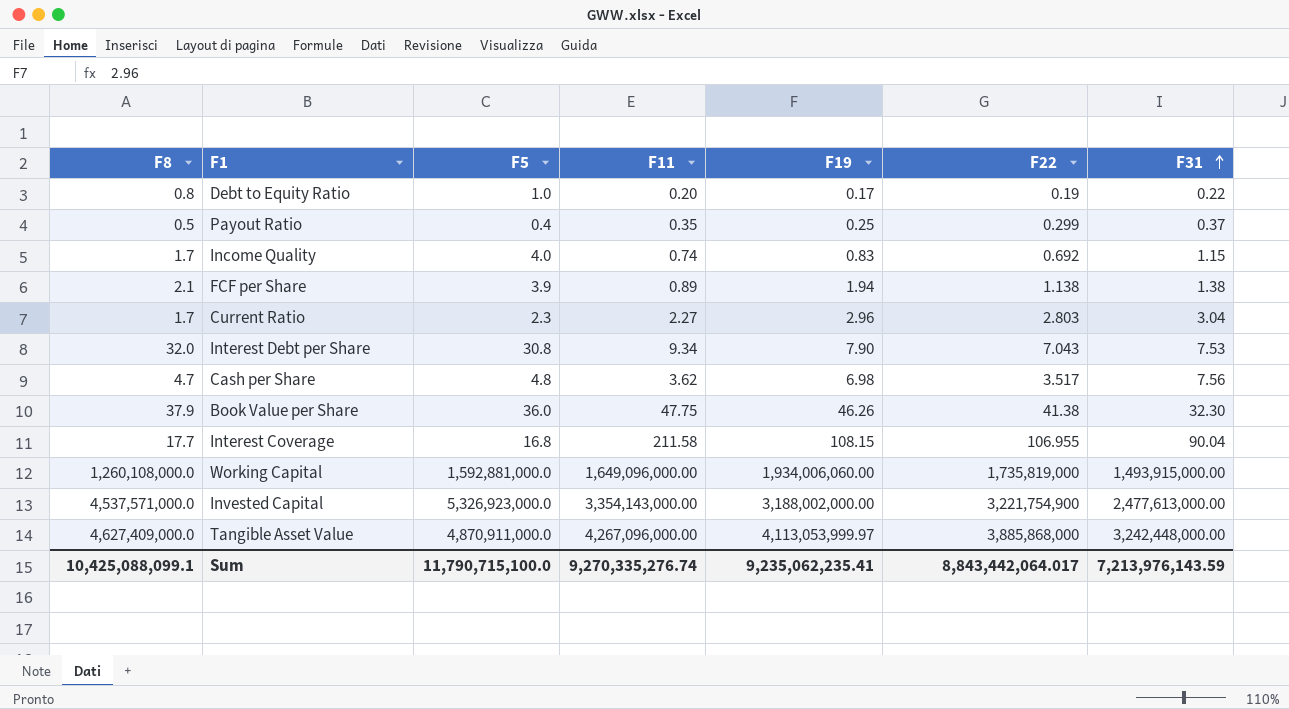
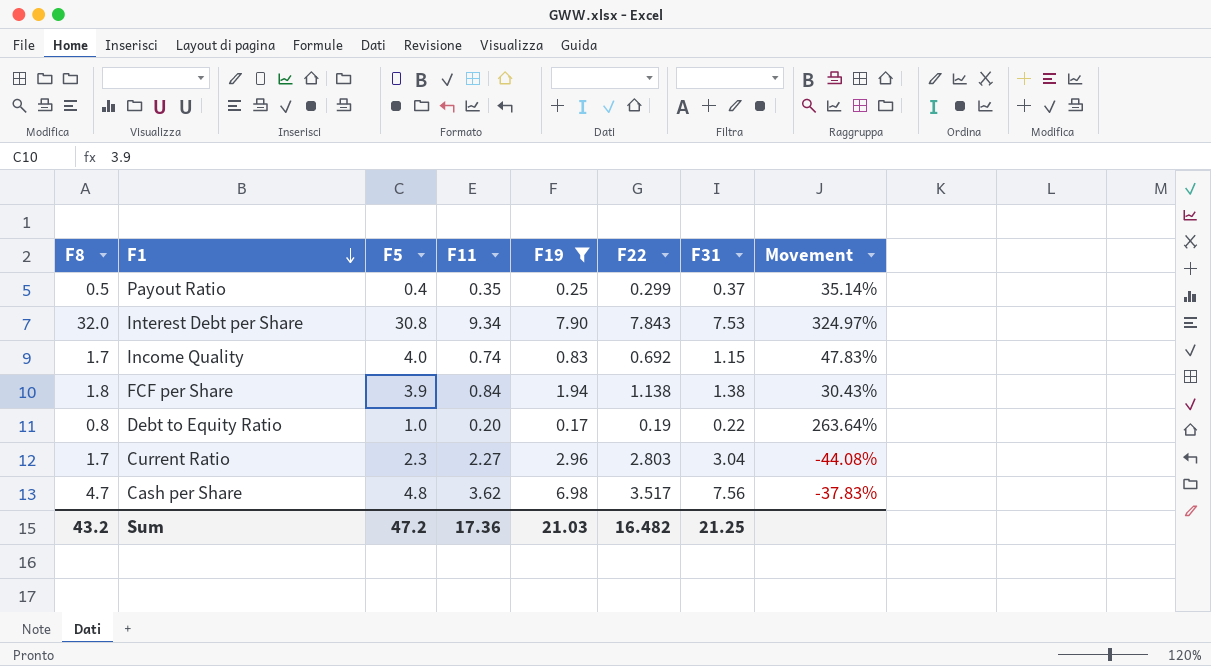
filter: none -> F19 <= 7.90
row order: F31 ascending -> F1 descending
column Movement | formula: none -> ([F8] - [F31]) / [F31]
Interest Debt per Share | F22: 7.043 -> 7.843
FCF per Share | F8: 2.1 -> 1.8
FCF per Share | F11: 0.89 -> 0.84
Sum | F8: 10,425,088,099.1 -> 43.2
Sum | F5: 11,790,715,100.0 -> 47.2
Sum | F11: 9,270,335,276.74 -> 17.36
Sum | F19: 9,235,062,235.41 -> 21.03
Sum | F22: 8,843,442,064.017 -> 16.482
Sum | F31: 7,213,976,143.59 -> 21.25

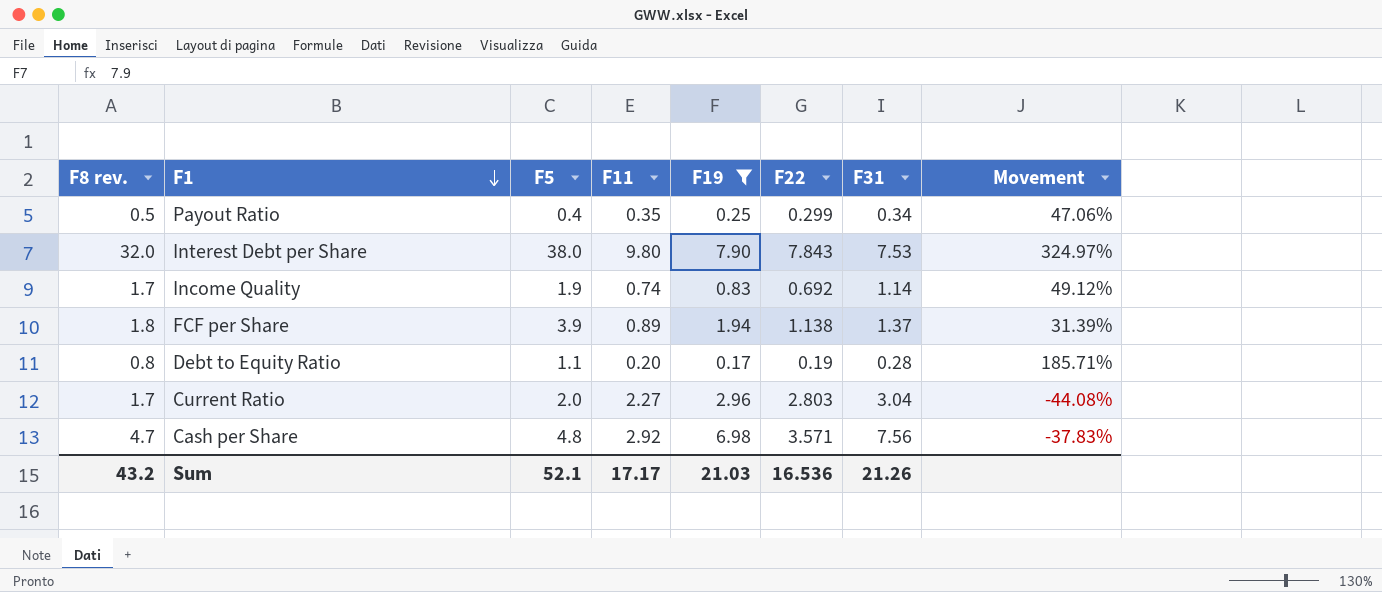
column name: F8 -> F8 rev.
Payout Ratio | F31: 0.37 -> 0.34
Payout Ratio | Movement: 35.14% -> 47.06%
Interest Debt per Share | F5: 30.8 -> 38.0
Interest Debt per Share | F11: 9.34 -> 9.80
Income Quality | F5: 4.0 -> 1.9
Income Quality | F31: 1.15 -> 1.14
Income Quality | Movement: 47.83% -> 49.12%
FCF per Share | F11: 0.84 -> 0.89
FCF per Share | F31: 1.38 -> 1.37
FCF per Share | Movement: 30.43% -> 31.39%
Debt to Equity Ratio | F5: 1.0 -> 1.1
Debt to Equity Ratio | F31: 0.22 -> 0.28
Debt to Equity Ratio | Movement: 263.64% -> 185.71%
Current Ratio | F5: 2.3 -> 2.0
Cash per Share | F11: 3.62 -> 2.92
Cash per Share | F22: 3.517 -> 3.571
Sum | F5: 47.2 -> 52.1
Sum | F11: 17.36 -> 17.17
Sum | F22: 16.482 -> 16.536
Sum | F31: 21.25 -> 21.26

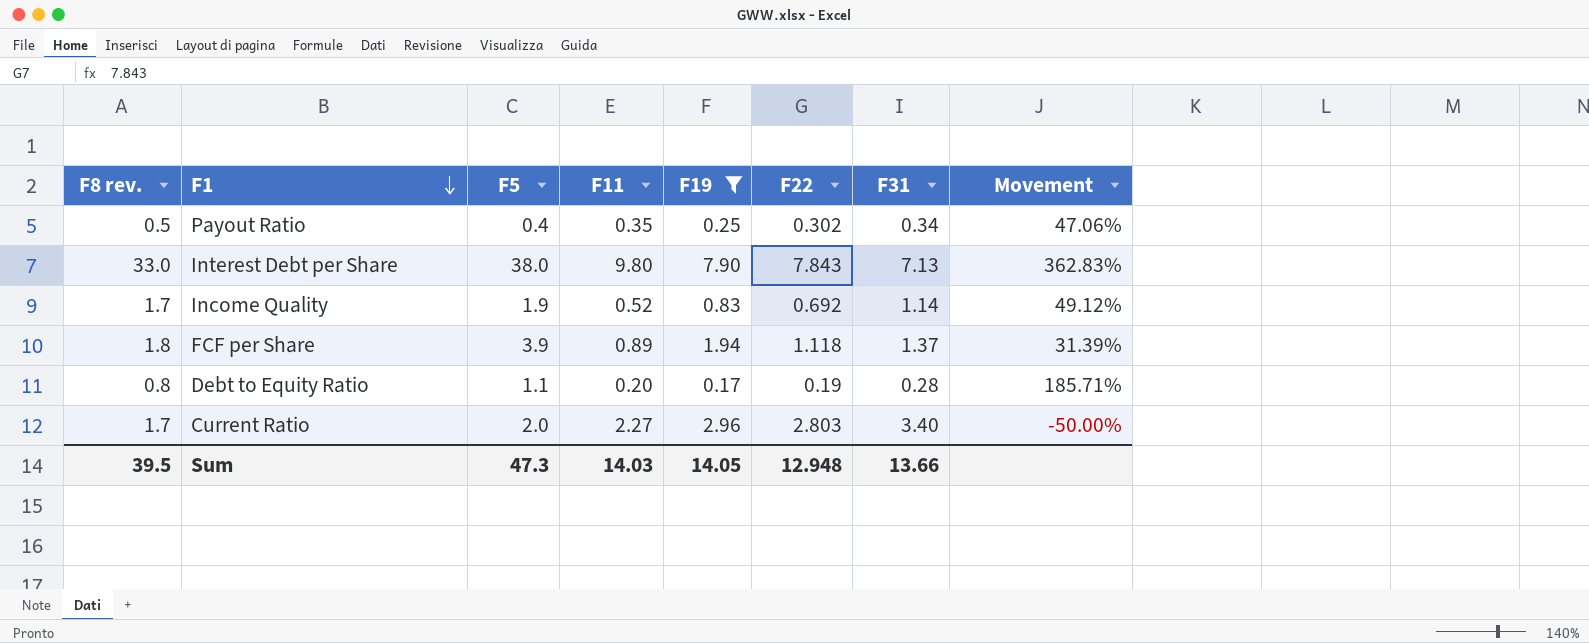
row Cash per Share: 4.7 | 4.8 | 2.92 | 6.98 | 3.571 | 7.56 | -37.83% -> none
Payout Ratio | F22: 0.299 -> 0.302
Interest Debt per Share | F8 rev.: 32.0 -> 33.0
Interest Debt per Share | F31: 7.53 -> 7.13
Interest Debt per Share | Movement: 324.97% -> 362.83%
Income Quality | F11: 0.74 -> 0.52
FCF per Share | F22: 1.138 -> 1.118
Current Ratio | F31: 3.04 -> 3.40
Current Ratio | Movement: -44.08% -> -50.00%
Sum | F8 rev.: 43.2 -> 39.5
Sum | F5: 52.1 -> 47.3
Sum | F11: 17.17 -> 14.03
Sum | F19: 21.03 -> 14.05
Sum | F22: 16.536 -> 12.948
Sum | F31: 21.26 -> 13.66

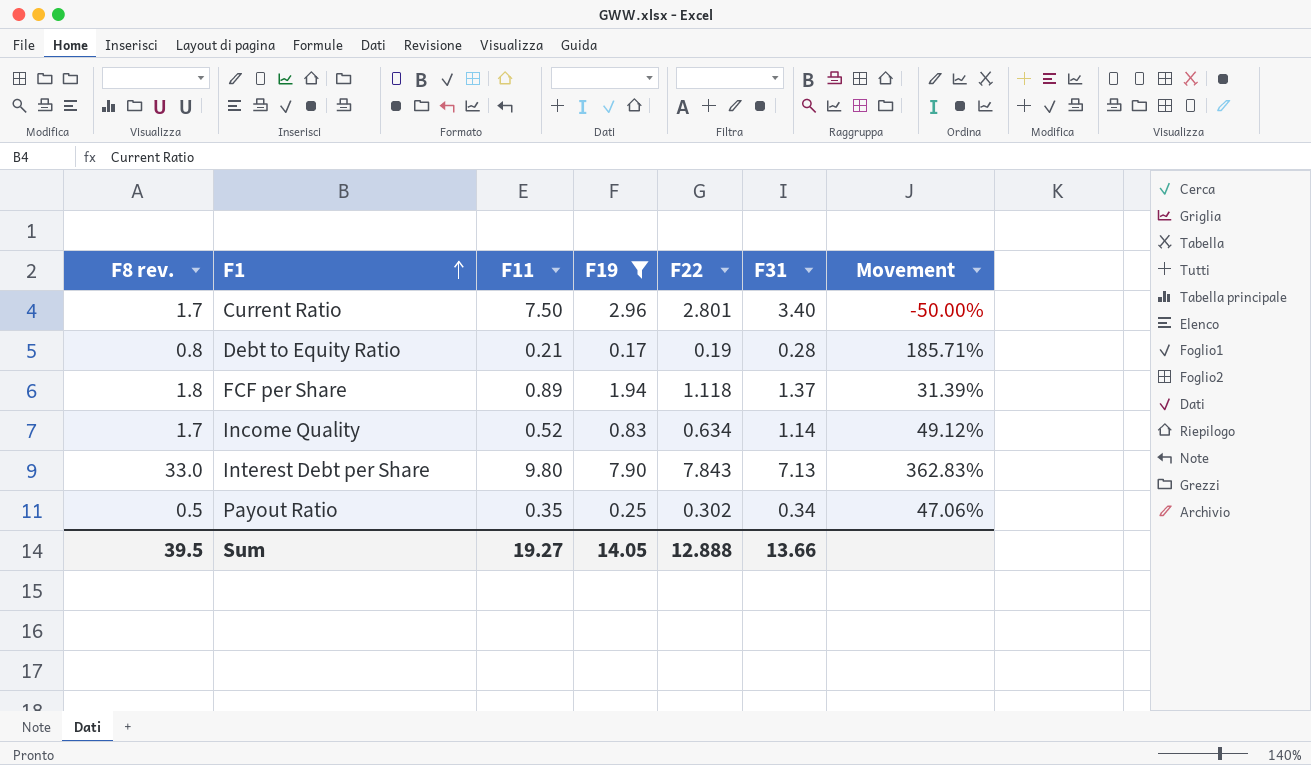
row order: F1 descending -> F1 ascending
column F5 | position: 3 -> none
Current Ratio | F11: 2.27 -> 7.50
Current Ratio | F22: 2.803 -> 2.801
Debt to Equity Ratio | F11: 0.20 -> 0.21
Income Quality | F22: 0.692 -> 0.634
Sum | F11: 14.03 -> 19.27
Sum | F22: 12.948 -> 12.888

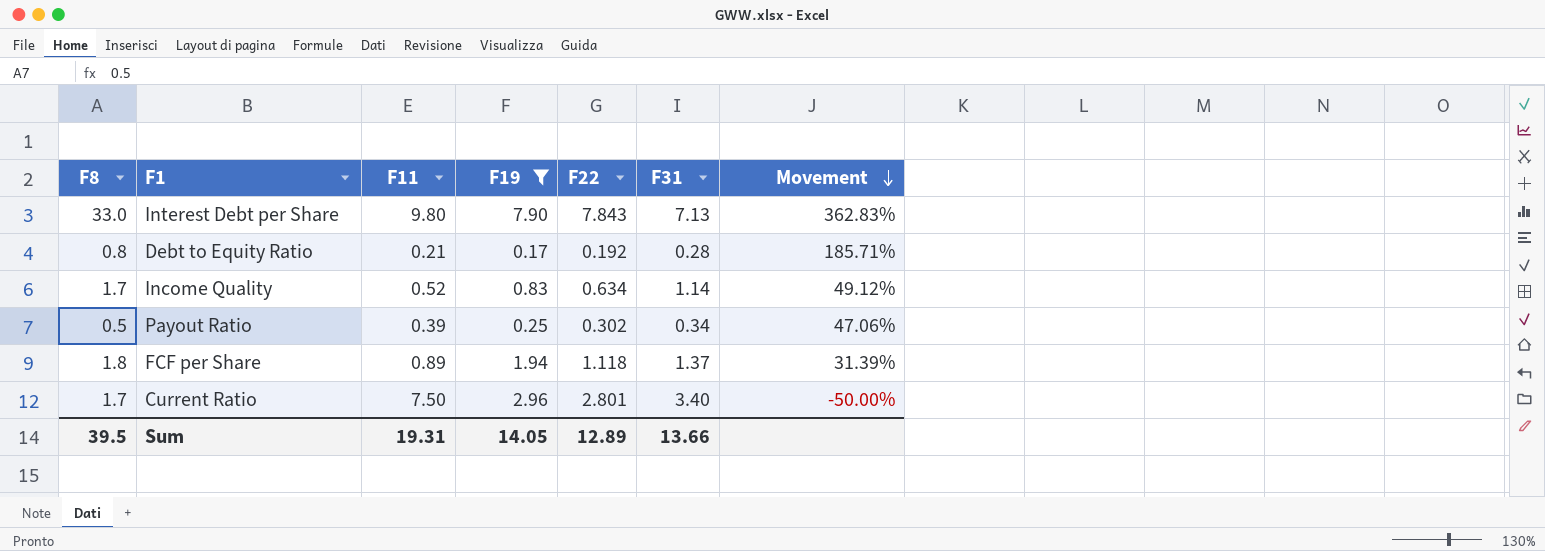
row order: F1 ascending -> Movement descending
column name: F8 rev. -> F8
Debt to Equity Ratio | F22: 0.19 -> 0.192
Payout Ratio | F11: 0.35 -> 0.39
Sum | F11: 19.27 -> 19.31
Sum | F22: 12.888 -> 12.89

